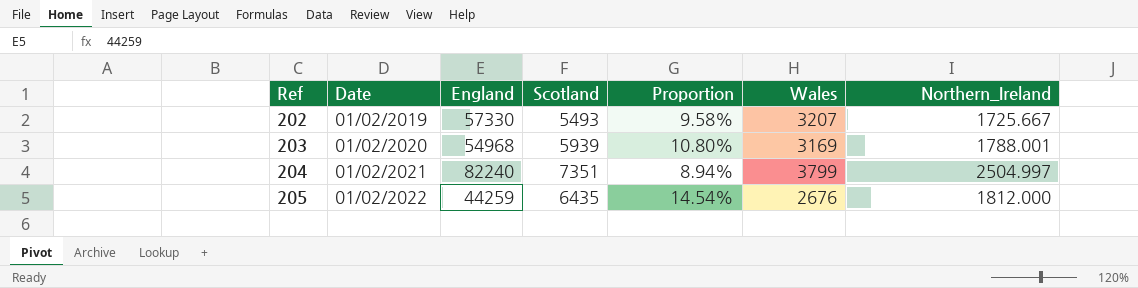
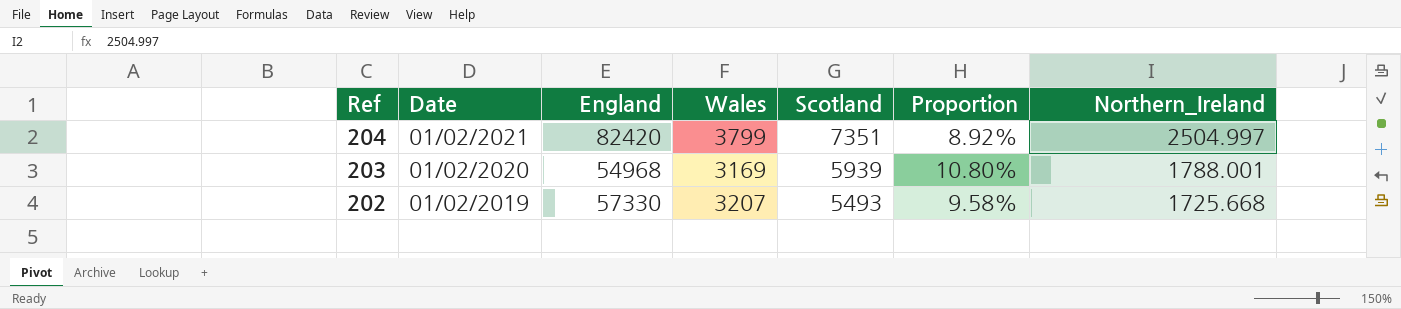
row order: Ref ascending -> Ref descending
column Wales | position: 6 -> 4
row 205: 01/02/2022 | 44259 | 6435 | 14.54% | 2676 | 1812.000 -> none
204 | England: 82240 -> 82420
204 | Proportion: 8.94% -> 8.92%
202 | Northern_Ireland: 1725.667 -> 1725.668

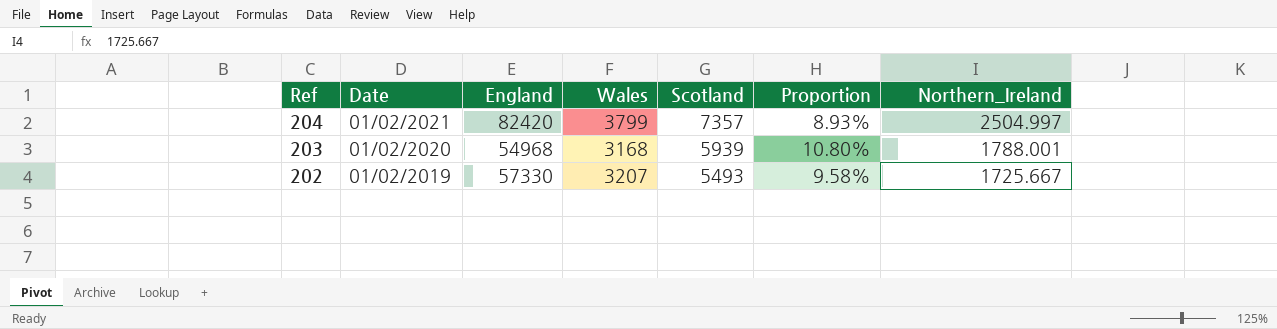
204 | Scotland: 7351 -> 7357
204 | Proportion: 8.92% -> 8.93%
203 | Wales: 3169 -> 3168
202 | Northern_Ireland: 1725.668 -> 1725.667

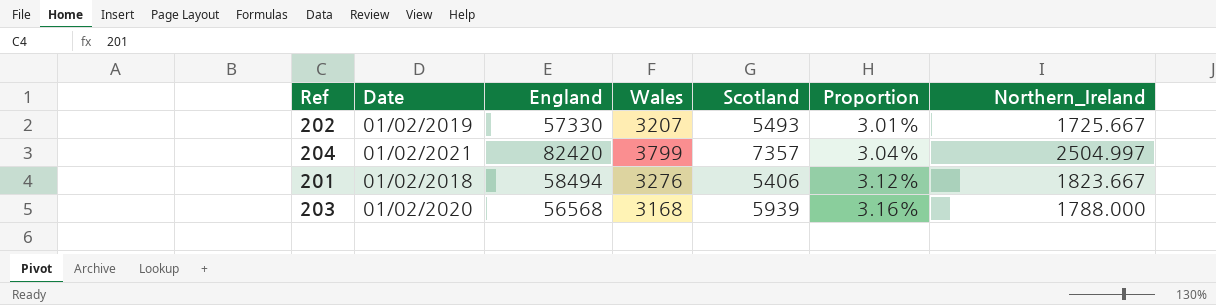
row order: Ref descending -> Proportion ascending
column Proportion | formula: [Scotland] / [England] -> [Northern_Ireland] / [England]
row 201: none -> 01/02/2018 | 58494 | 3276 | 5406 | 3.12% | 1823.667
203 | England: 54968 -> 56568
203 | Northern_Ireland: 1788.001 -> 1788.000

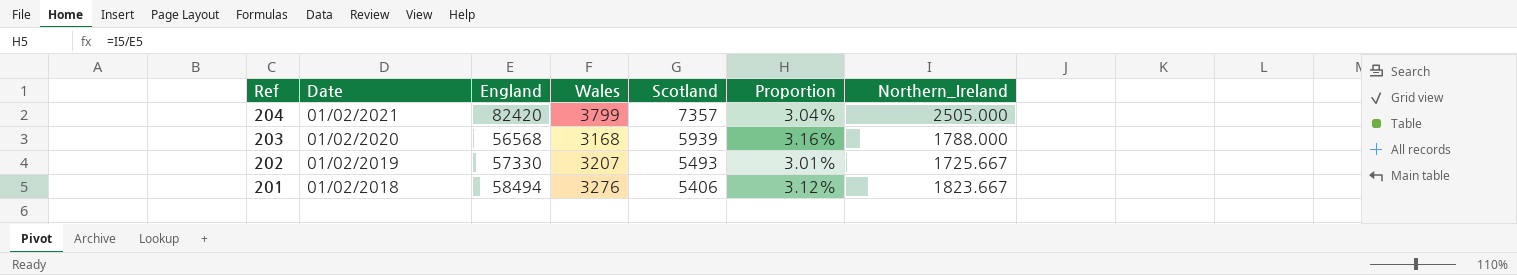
row order: Proportion ascending -> Ref descending
204 | Northern_Ireland: 2504.997 -> 2505.000

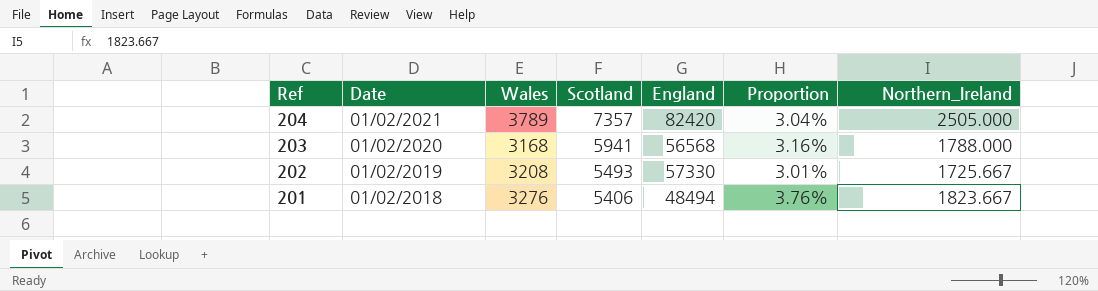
column England | position: 3 -> 5
204 | Wales: 3799 -> 3789
203 | Scotland: 5939 -> 5941
202 | Wales: 3207 -> 3208
201 | England: 58494 -> 48494
201 | Proportion: 3.12% -> 3.76%

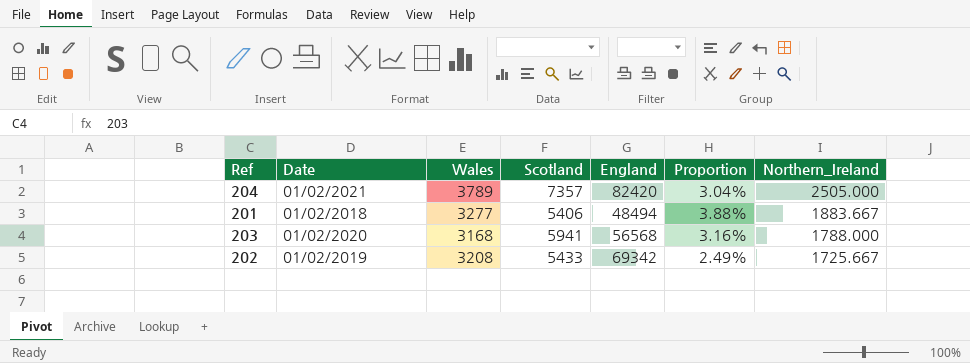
row order: Ref descending -> Northern_Ireland descending
201 | Wales: 3276 -> 3277
201 | Proportion: 3.76% -> 3.88%
201 | Northern_Ireland: 1823.667 -> 1883.667
202 | Scotland: 5493 -> 5433
202 | England: 57330 -> 69342
202 | Proportion: 3.01% -> 2.49%

